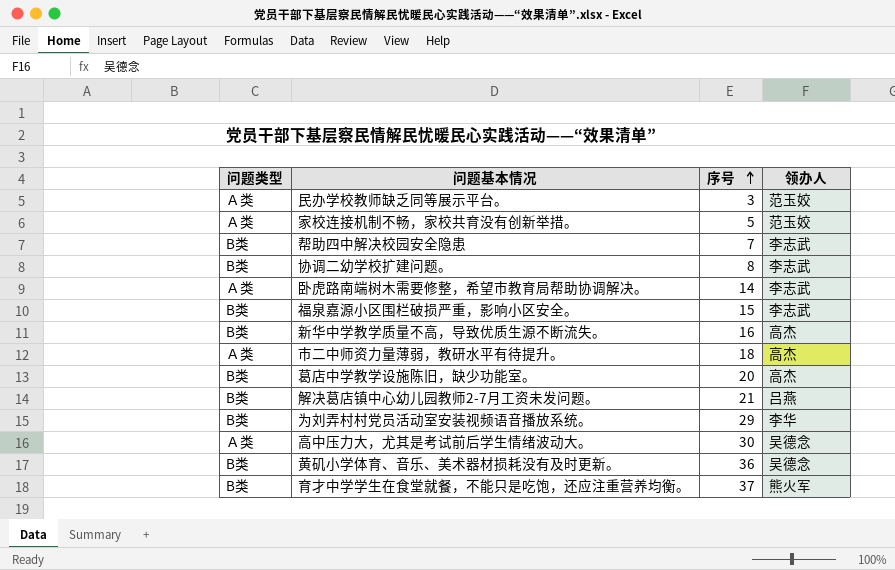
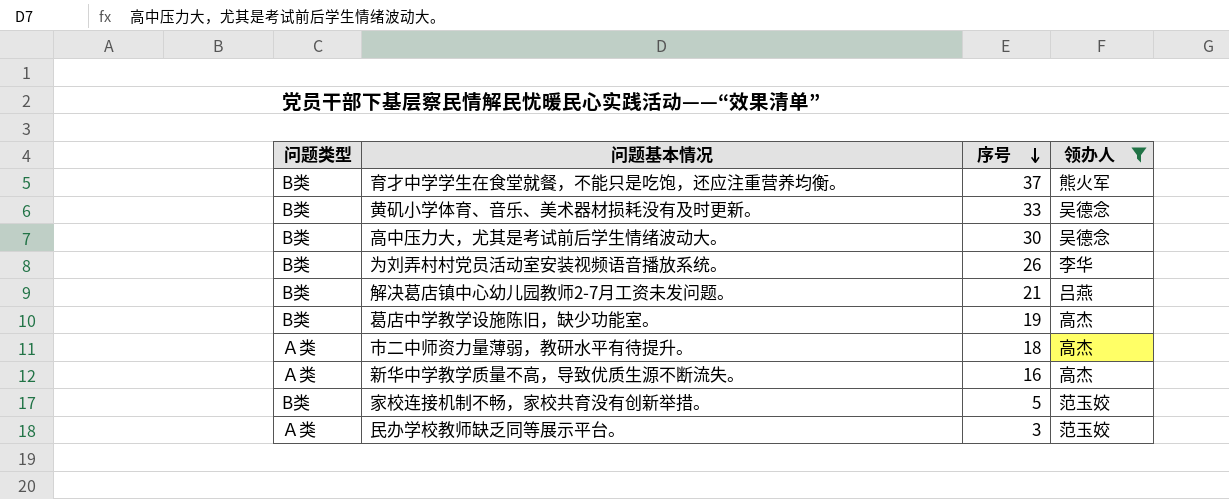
filter: none -> 领办人 != 李志武
row order: 序号 ascending -> 序号 descending
黄矶小学体育、音乐、美术器材损耗没有及时更新。 | 序号: 36 -> 33
高中压力大，尤其是考试前后学生情绪波动大。 | 问题类型: Ａ类 -> B类
为刘弄村村党员活动室安装视频语音播放系统。 | 序号: 29 -> 26
葛店中学教学设施陈旧，缺少功能室。 | 序号: 20 -> 19
新华中学教学质量不高，导致优质生源不断流失。 | 问题类型: B类 -> Ａ类
家校连接机制不畅，家校共育没有创新举措。 | 问题类型: Ａ类 -> B类

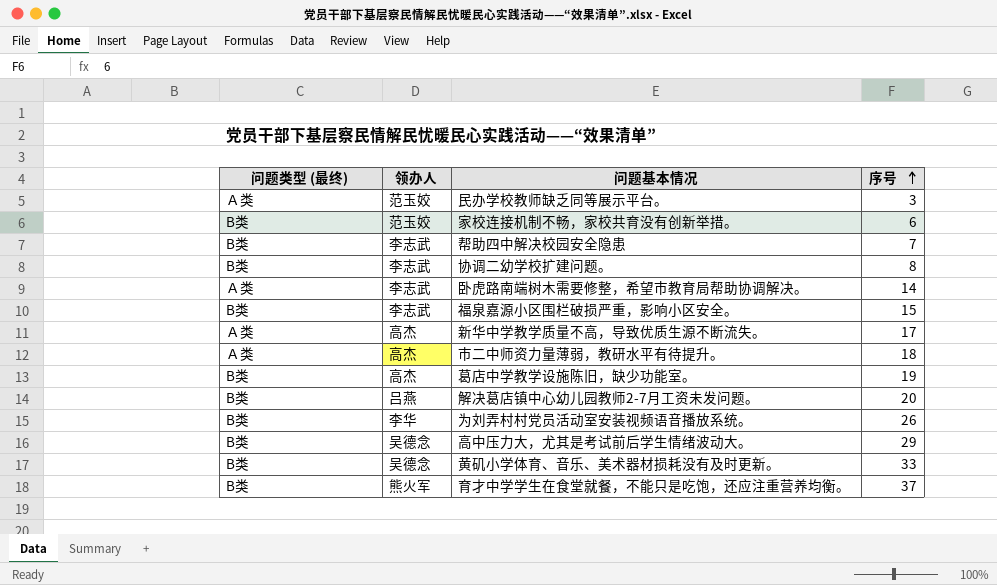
filter: 领办人 != 李志武 -> none
row order: 序号 descending -> 序号 ascending
column name: 问题类型 -> 问题类型 (最终)
column 领办人 | position: 4 -> 2
家校连接机制不畅，家校共育没有创新举措。 | 序号: 5 -> 6
新华中学教学质量不高，导致优质生源不断流失。 | 序号: 16 -> 17
解决葛店镇中心幼儿园教师2-7月工资未发问题。 | 序号: 21 -> 20
高中压力大，尤其是考试前后学生情绪波动大。 | 序号: 30 -> 29

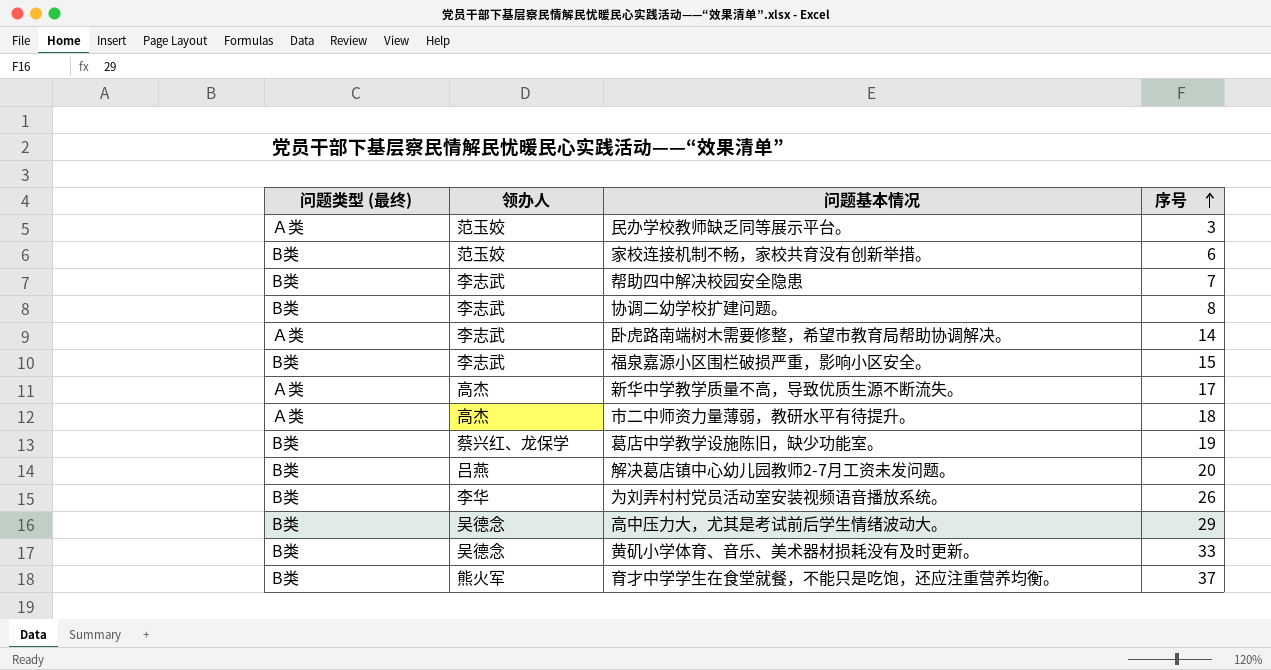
葛店中学教学设施陈旧，缺少功能室。 | 领办人: 高杰 -> 蔡兴红、龙保学

